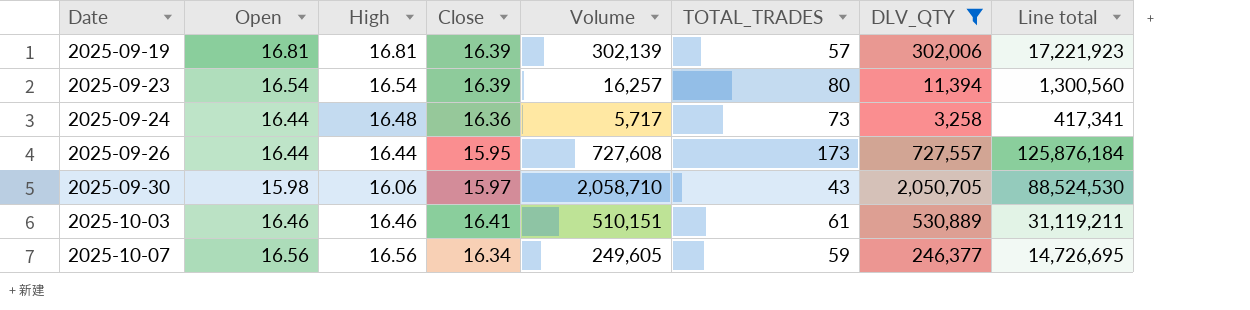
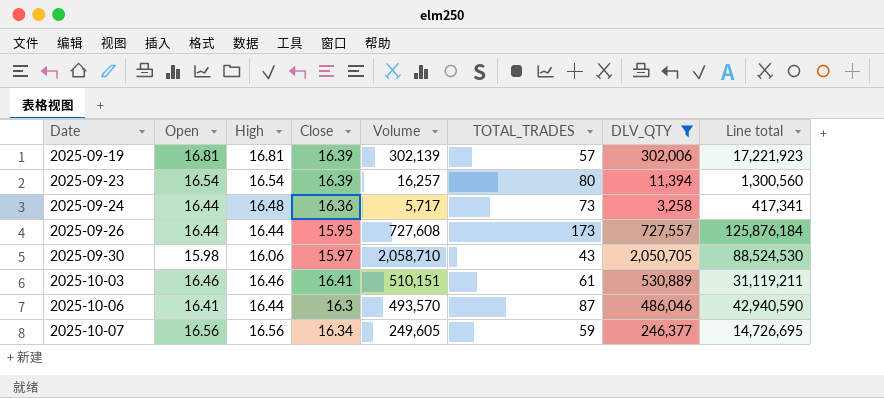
row 2025-10-06: none -> 16.41 | 16.44 | 16.3 | 493,570 | 87 | 486,046 | 42,940,590

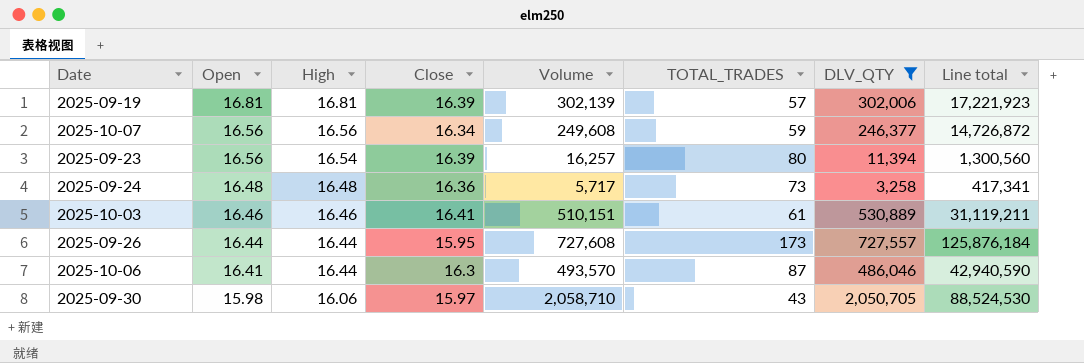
row order: Date ascending -> Open descending
2025-10-07 | Volume: 249,605 -> 249,608
2025-10-07 | Line total: 14,726,695 -> 14,726,872
2025-09-23 | Open: 16.54 -> 16.56
2025-09-24 | Open: 16.44 -> 16.48

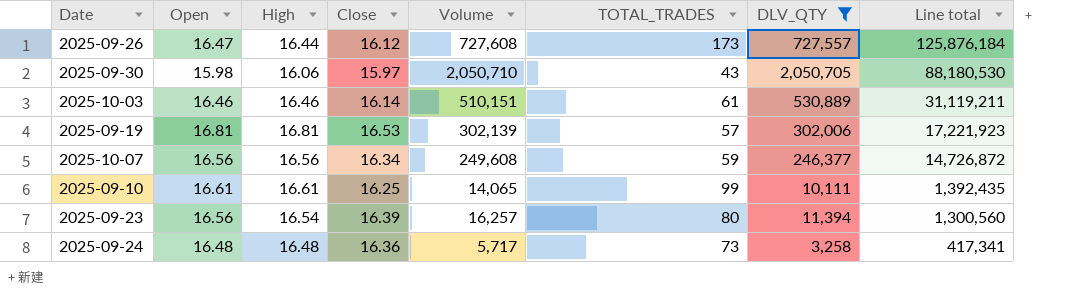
row order: Open descending -> Line total descending
row 2025-10-06: 16.41 | 16.44 | 16.3 | 493,570 | 87 | 486,046 | 42,940,590 -> none
2025-09-26 | Open: 16.44 -> 16.47
2025-09-26 | Close: 15.95 -> 16.12
2025-09-30 | Volume: 2,058,710 -> 2,050,710
2025-09-30 | Line total: 88,524,530 -> 88,180,530
2025-10-03 | Close: 16.41 -> 16.14
2025-09-19 | Close: 16.39 -> 16.53
row 2025-09-10: none -> 16.61 | 16.61 | 16.25 | 14,065 | 99 | 10,111 | 1,392,435

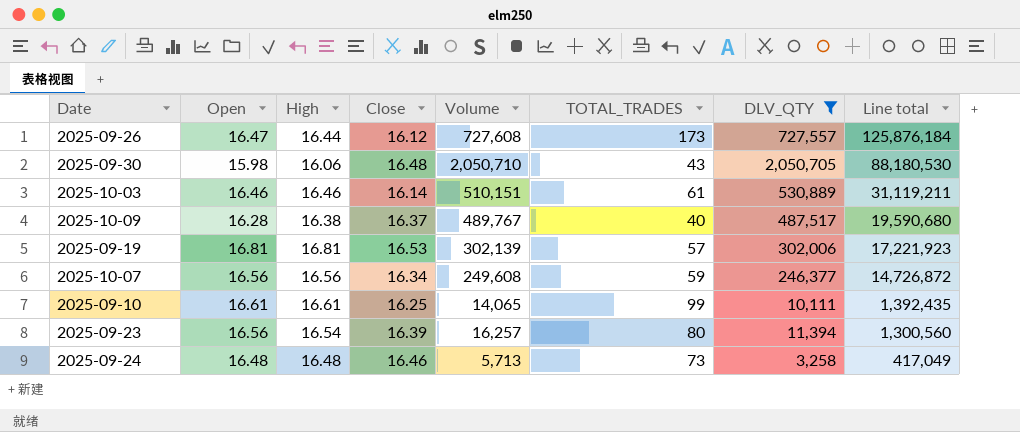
2025-09-30 | Close: 15.97 -> 16.48
row 2025-10-09: none -> 16.28 | 16.38 | 16.37 | 489,767 | 40 | 487,517 | 19,590,680
2025-09-24 | Close: 16.36 -> 16.46
2025-09-24 | Volume: 5,717 -> 5,713
2025-09-24 | Line total: 417,341 -> 417,049

